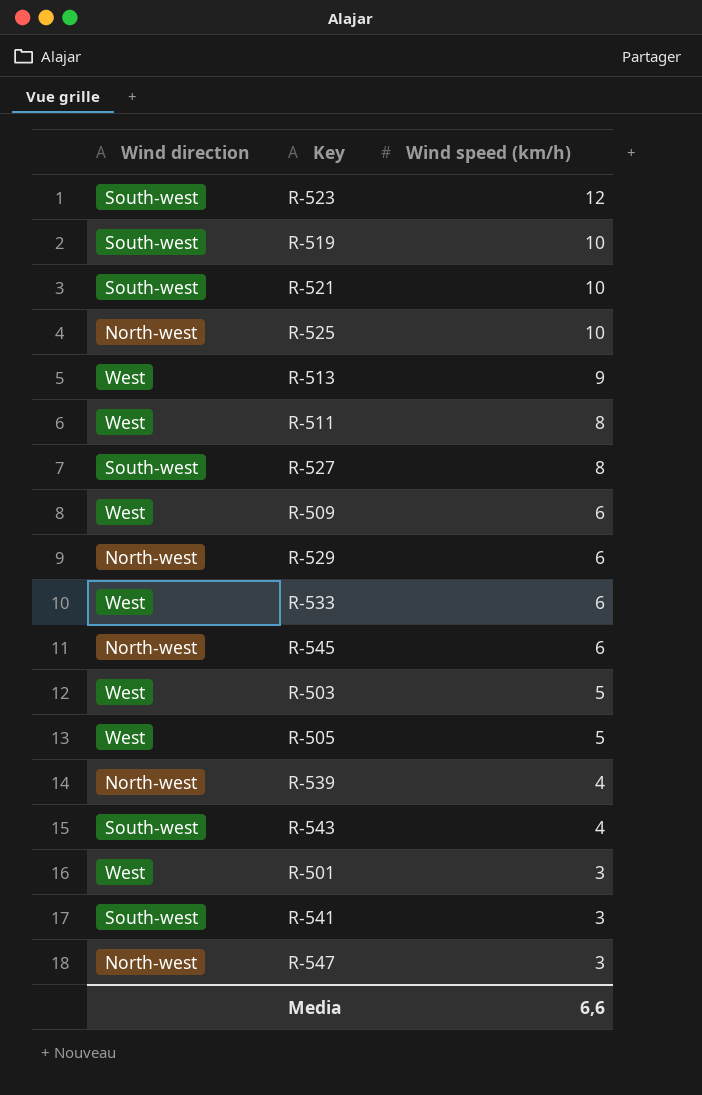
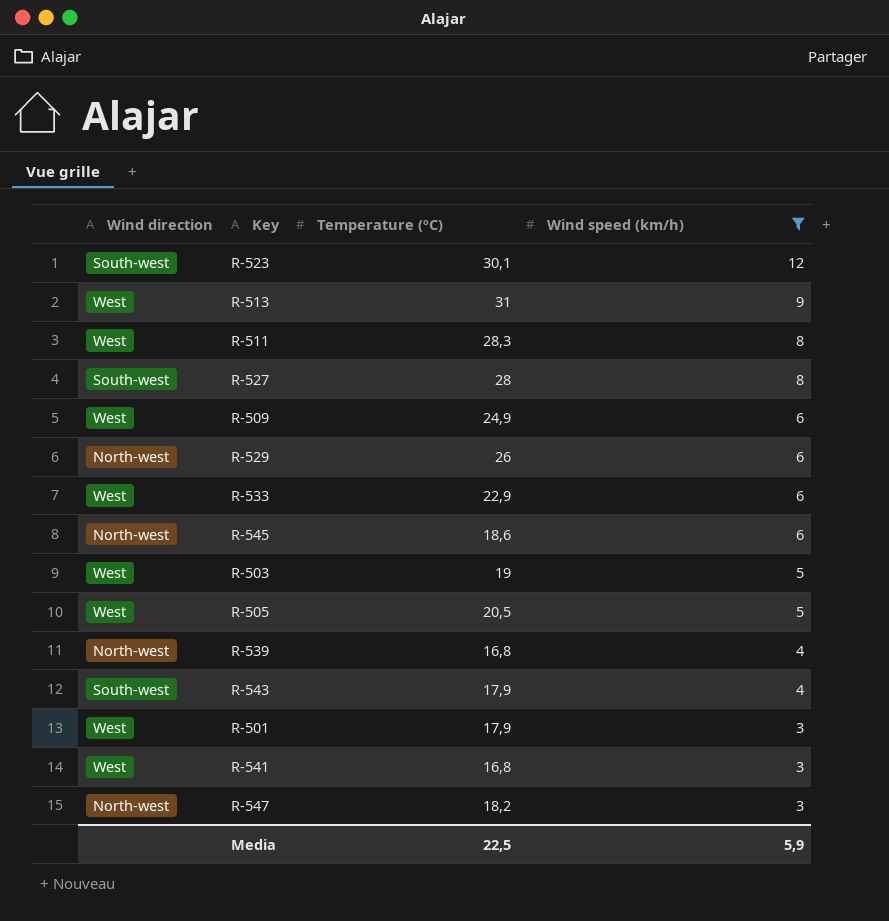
filter: none -> Wind speed (km/h) != 10
column Temperature (ºC) | position: none -> 3
R-541 | Wind direction: South-west -> West
Media | Wind speed (km/h): 6,6 -> 5,9

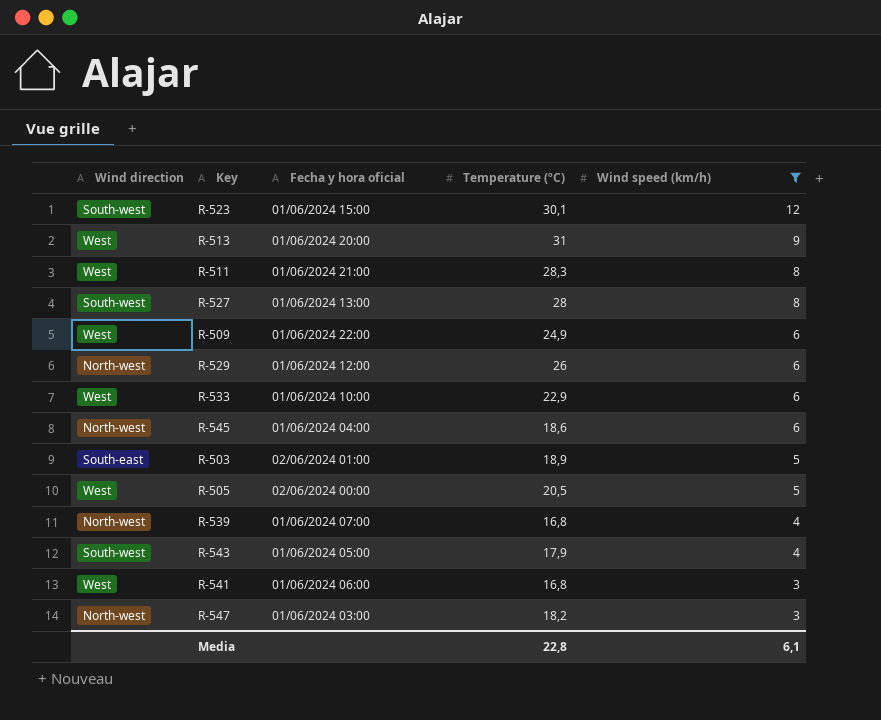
column Fecha y hora oficial | position: none -> 3
row R-501: West | 17,9 | 3 -> none
R-503 | Wind direction: West -> South-east
R-503 | Temperature (ºC): 19 -> 18,9
Media | Temperature (ºC): 22,5 -> 22,8
Media | Wind speed (km/h): 5,9 -> 6,1

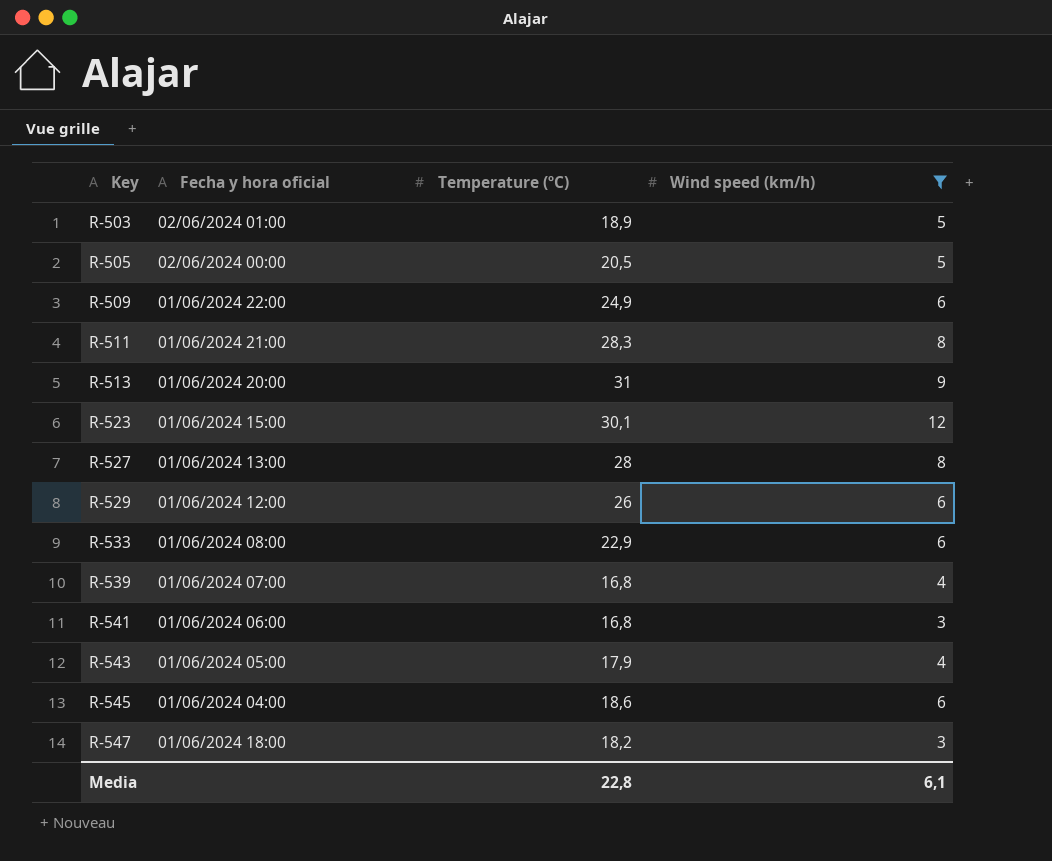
row order: Wind speed (km/h) descending -> Key ascending
column Wind direction | position: 1 -> none
R-533 | Fecha y hora oficial: 01/06/2024 10:00 -> 01/06/2024 08:00
R-547 | Fecha y hora oficial: 01/06/2024 03:00 -> 01/06/2024 18:00

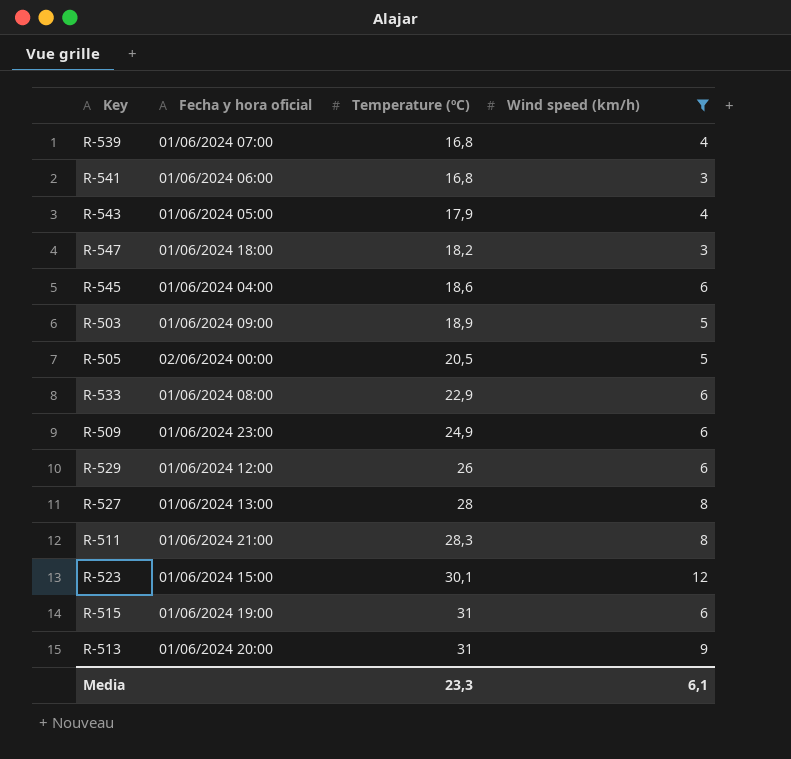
row order: Key ascending -> Temperature (ºC) ascending
R-503 | Fecha y hora oficial: 02/06/2024 01:00 -> 01/06/2024 09:00
R-509 | Fecha y hora oficial: 01/06/2024 22:00 -> 01/06/2024 23:00
row R-515: none -> 01/06/2024 19:00 | 31 | 6
Media | Temperature (ºC): 22,8 -> 23,3

